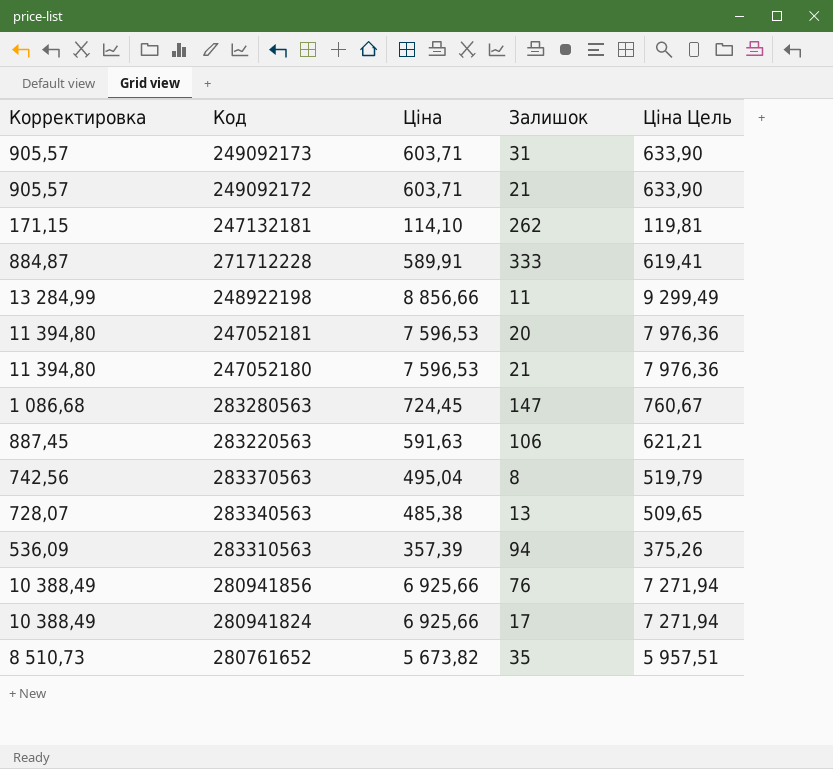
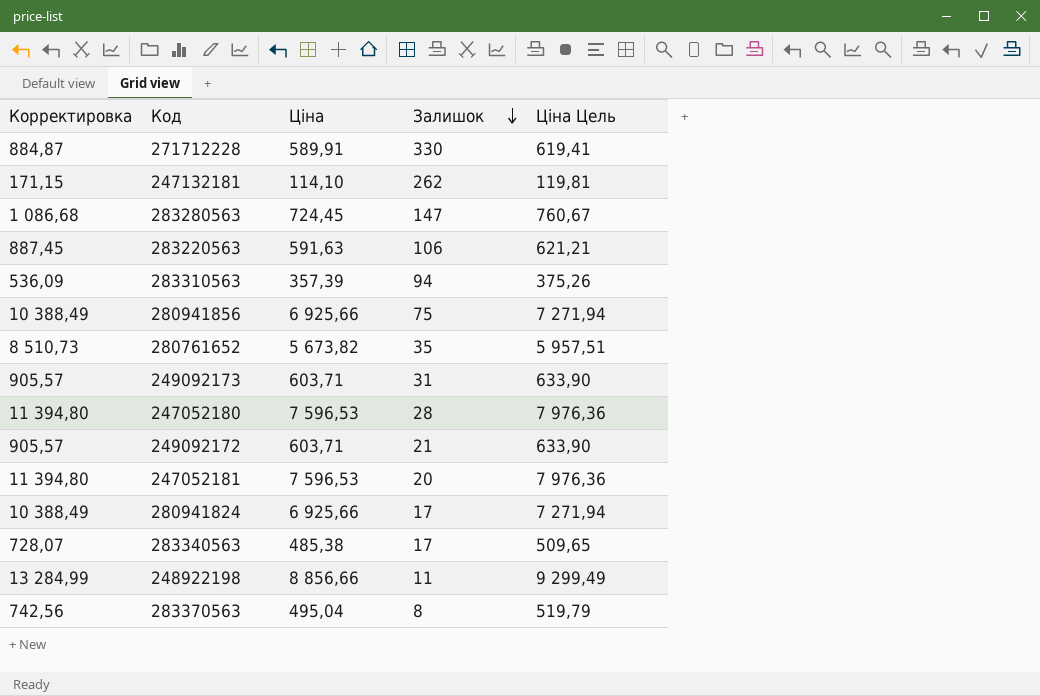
row order: none -> Залишок descending
271712228 | Залишок: 333 -> 330
280941856 | Залишок: 76 -> 75
247052180 | Залишок: 21 -> 28
283340563 | Залишок: 13 -> 17

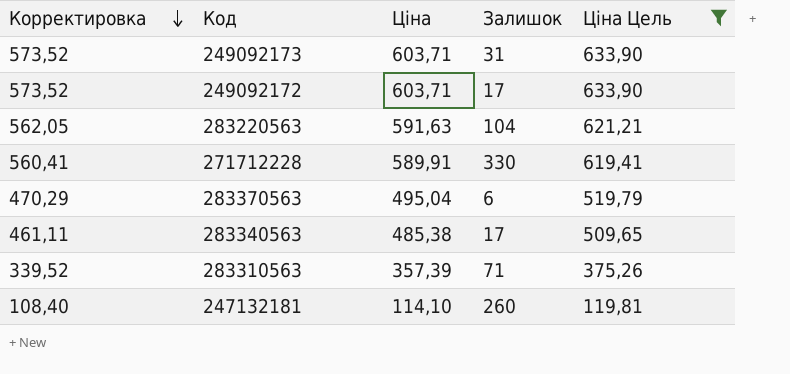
filter: none -> Ціна Цель <= 633,90
row order: Залишок descending -> Корректировка descending
column Корректировка | formula: [Ціна] * 1,5 -> [Ціна] * 0,95
249092172 | Залишок: 21 -> 17
283220563 | Залишок: 106 -> 104
283370563 | Залишок: 8 -> 6
283310563 | Залишок: 94 -> 71
247132181 | Залишок: 262 -> 260

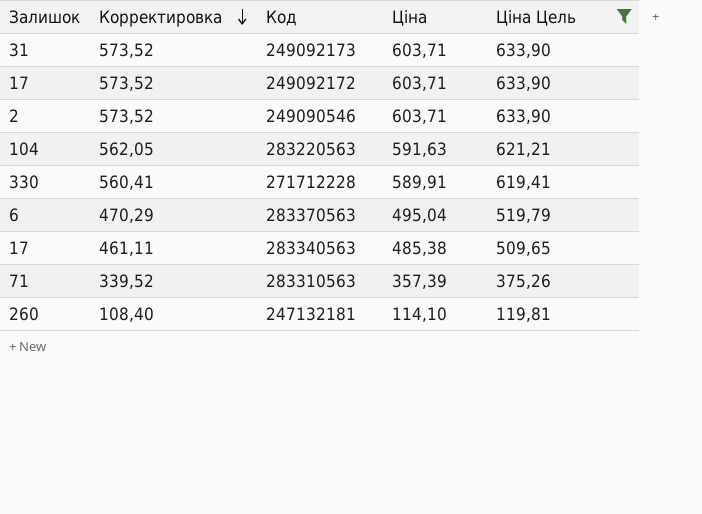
column Залишок | position: 4 -> 1
row 249090546: none -> 2 | 573,52 | 603,71 | 633,90

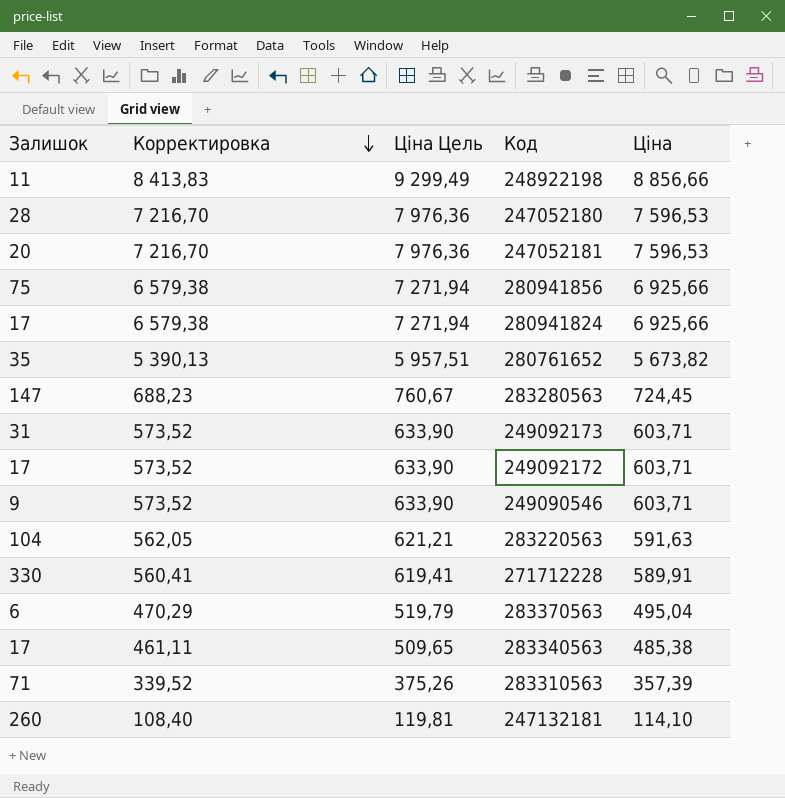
filter: Ціна Цель <= 633,90 -> none
column Ціна Цель | position: 5 -> 3
249090546 | Залишок: 2 -> 9

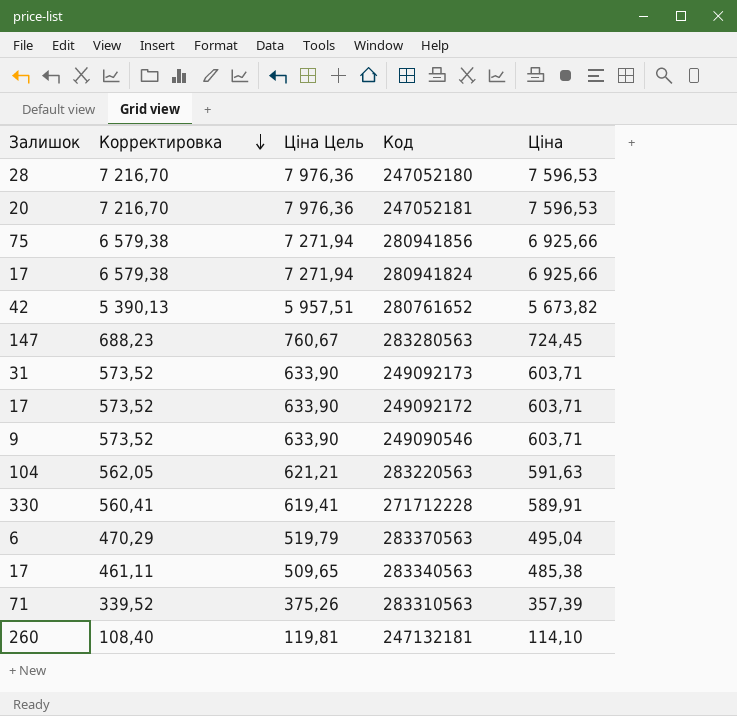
row 248922198: 11 | 8 413,83 | 9 299,49 | 8 856,66 -> none
280761652 | Залишок: 35 -> 42

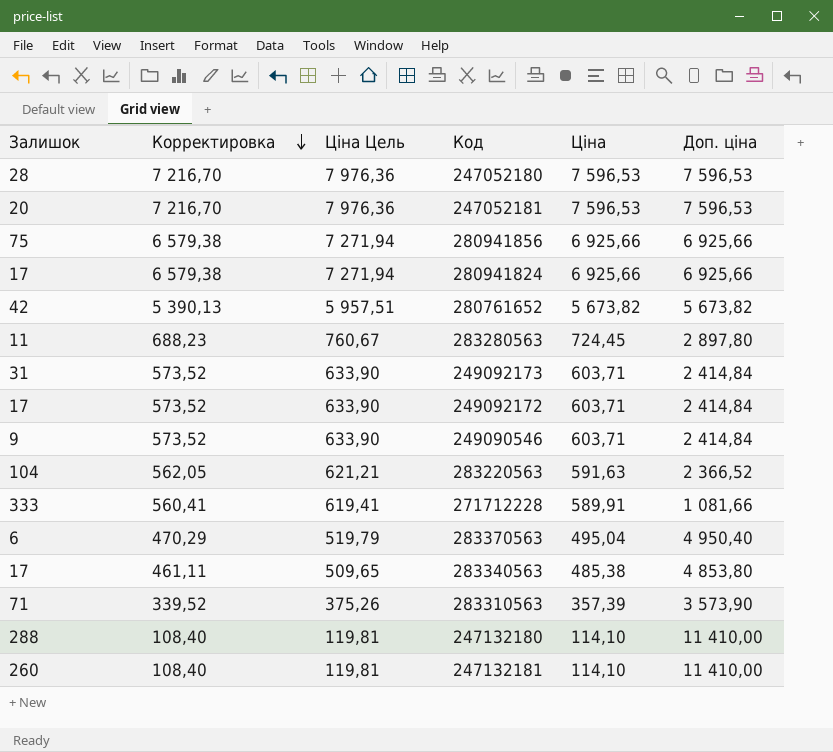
column Доп. ціна | position: none -> 6
283280563 | Залишок: 147 -> 11
271712228 | Залишок: 330 -> 333
row 247132180: none -> 288 | 108,40 | 119,81 | 114,10 | 11 410,00

